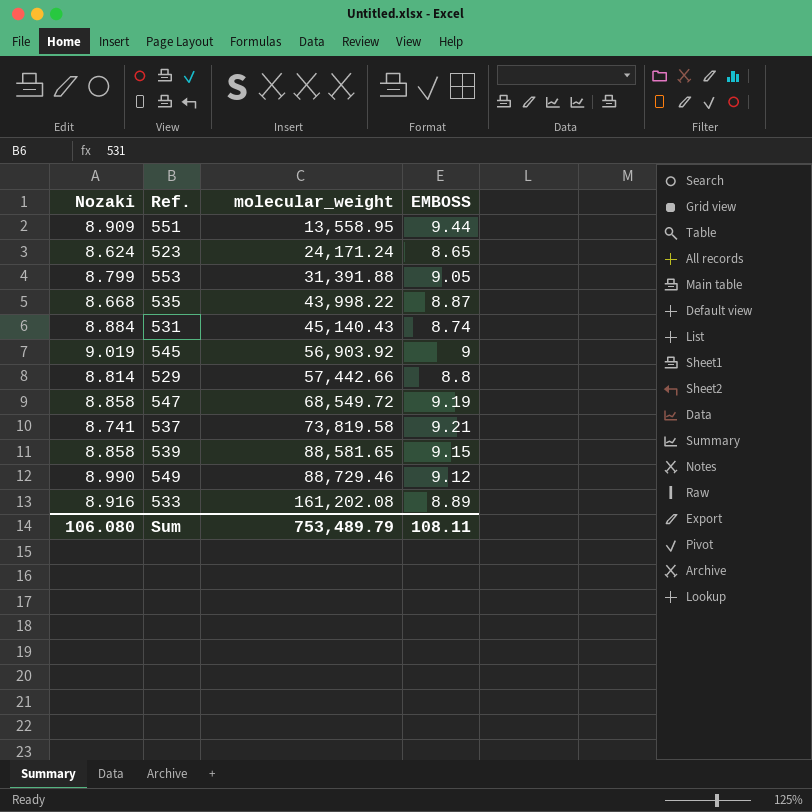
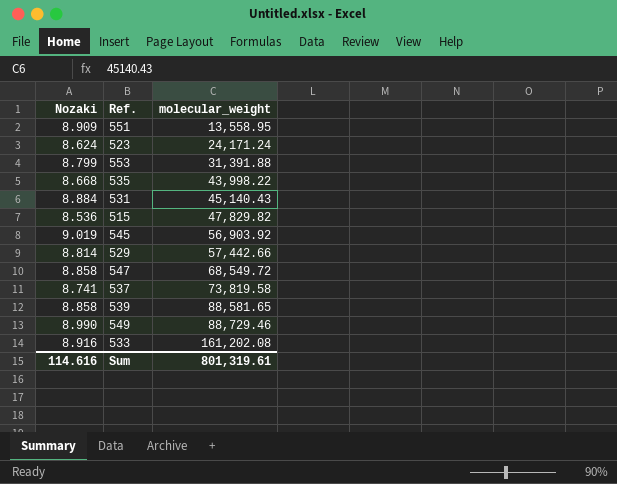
column EMBOSS | position: 4 -> none
row 515: none -> 8.536 | 47,829.82
Sum | Nozaki: 106.080 -> 114.616
Sum | molecular_weight: 753,489.79 -> 801,319.61

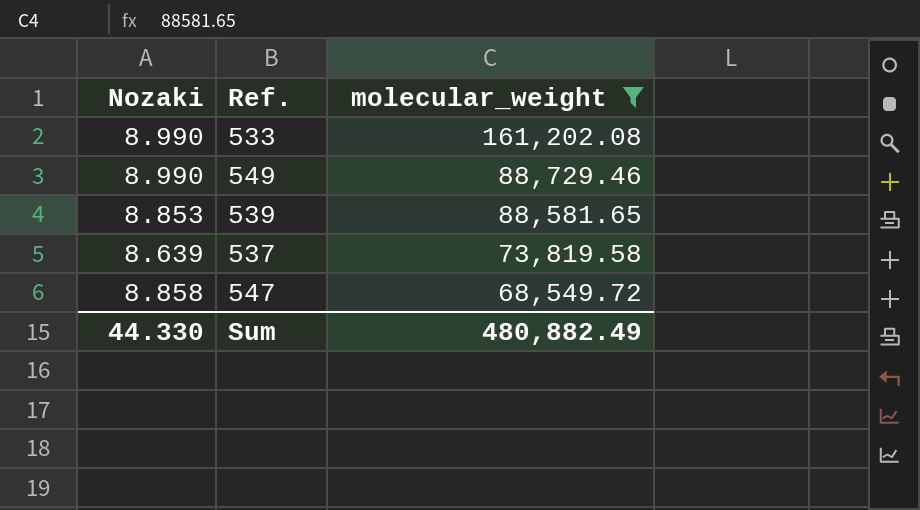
filter: none -> molecular_weight >= 68,549.72
row order: molecular_weight ascending -> molecular_weight descending
533 | Nozaki: 8.916 -> 8.990
539 | Nozaki: 8.858 -> 8.853
537 | Nozaki: 8.741 -> 8.639
Sum | Nozaki: 114.616 -> 44.330
Sum | molecular_weight: 801,319.61 -> 480,882.49

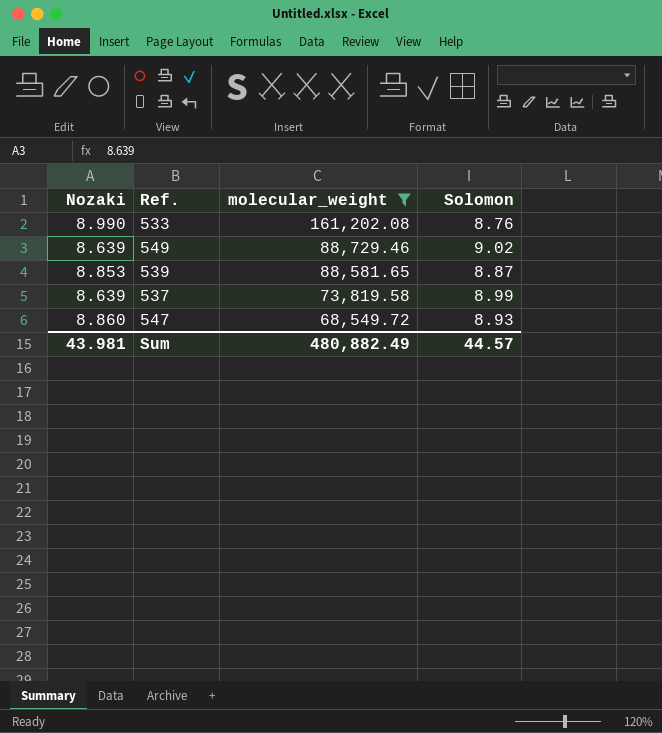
column Solomon | position: none -> 4
549 | Nozaki: 8.990 -> 8.639
547 | Nozaki: 8.858 -> 8.860
Sum | Nozaki: 44.330 -> 43.981

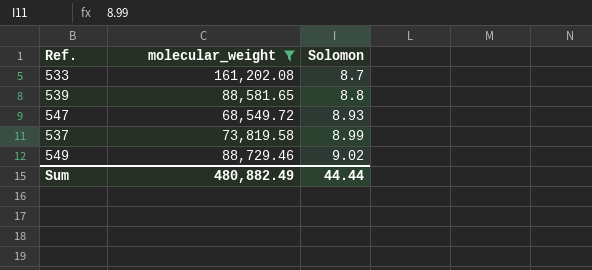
row order: molecular_weight descending -> Solomon ascending
column Nozaki | position: 1 -> none
533 | Solomon: 8.76 -> 8.7
539 | Solomon: 8.87 -> 8.8
Sum | Solomon: 44.57 -> 44.44

